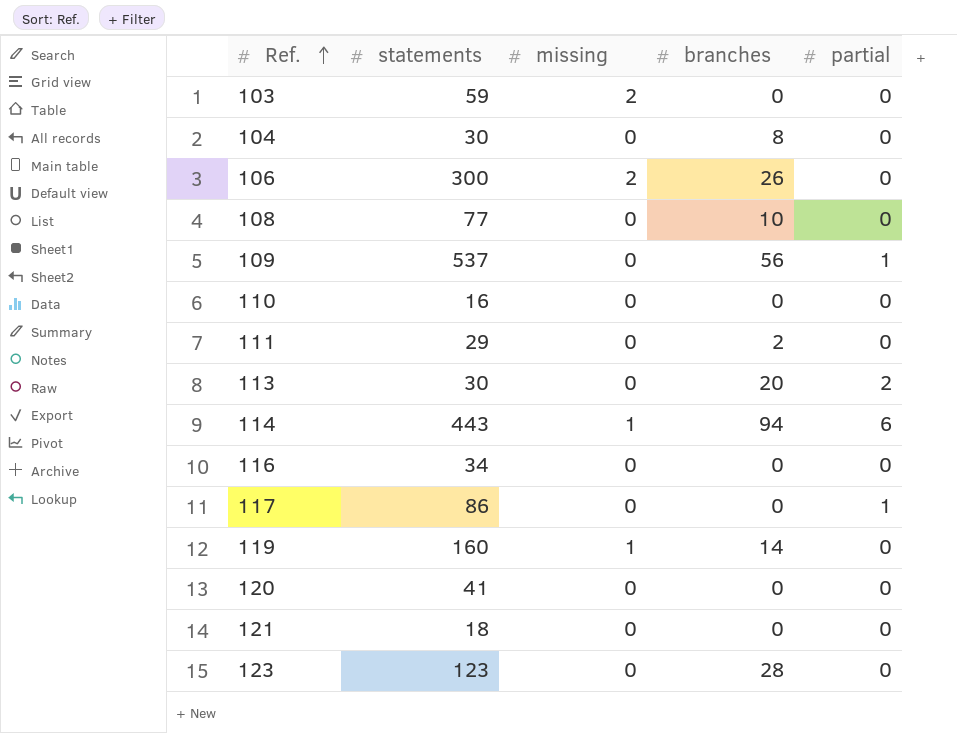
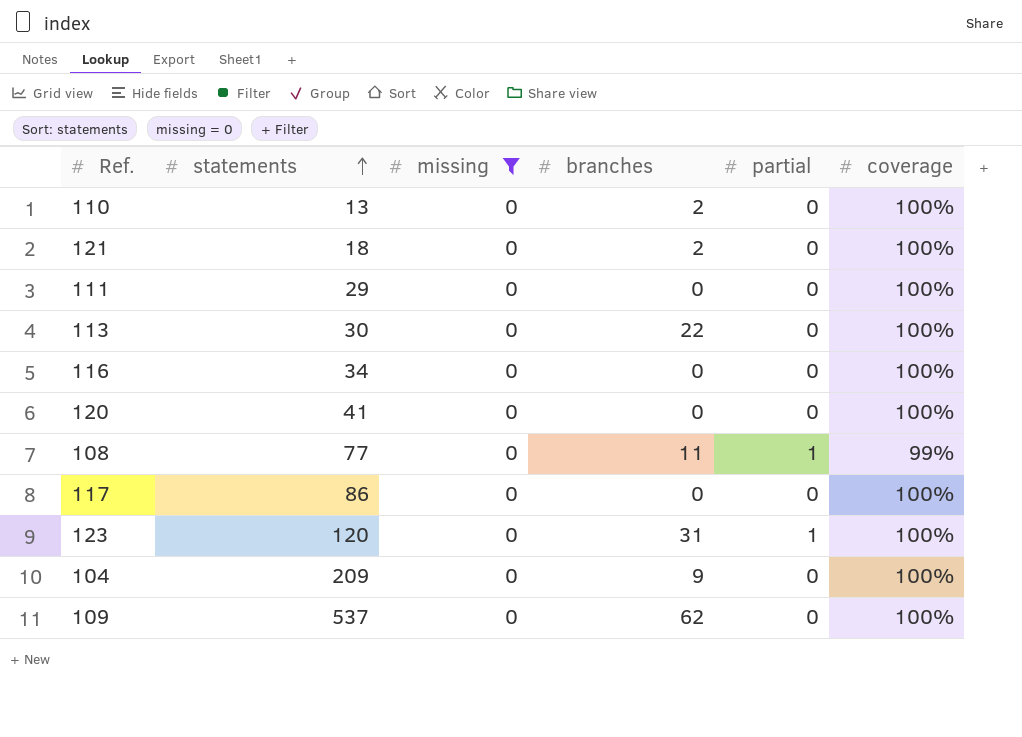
filter: none -> missing = 0
row order: Ref. ascending -> statements ascending
column coverage | position: none -> 6
110 | statements: 16 -> 13
110 | branches: 0 -> 2
121 | branches: 0 -> 2
111 | branches: 2 -> 0
113 | branches: 20 -> 22
113 | partial: 2 -> 0
108 | branches: 10 -> 11
108 | partial: 0 -> 1
117 | partial: 1 -> 0
123 | statements: 123 -> 120
123 | branches: 28 -> 31
123 | partial: 0 -> 1
104 | statements: 30 -> 209
104 | branches: 8 -> 9
109 | branches: 56 -> 62
109 | partial: 1 -> 0

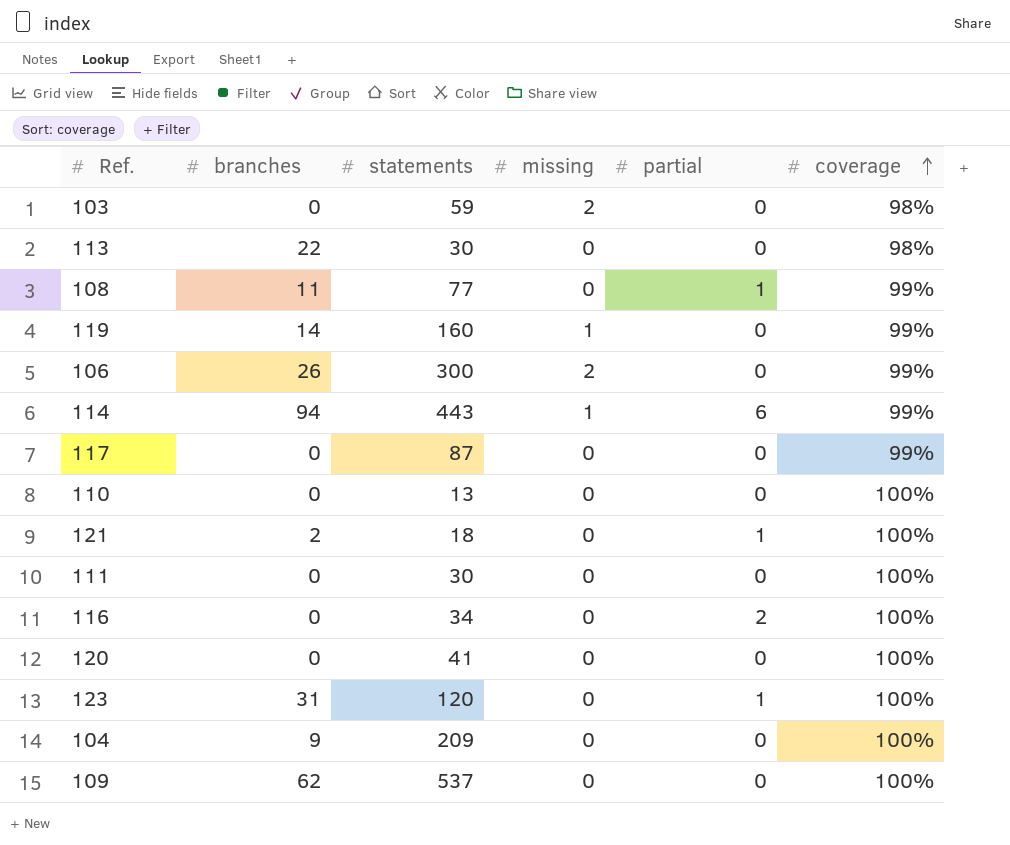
filter: missing = 0 -> none
row order: statements ascending -> coverage ascending
column branches | position: 4 -> 2
113 | coverage: 100% -> 98%
117 | statements: 86 -> 87
117 | coverage: 100% -> 99%
110 | branches: 2 -> 0
121 | partial: 0 -> 1
111 | statements: 29 -> 30
116 | partial: 0 -> 2

